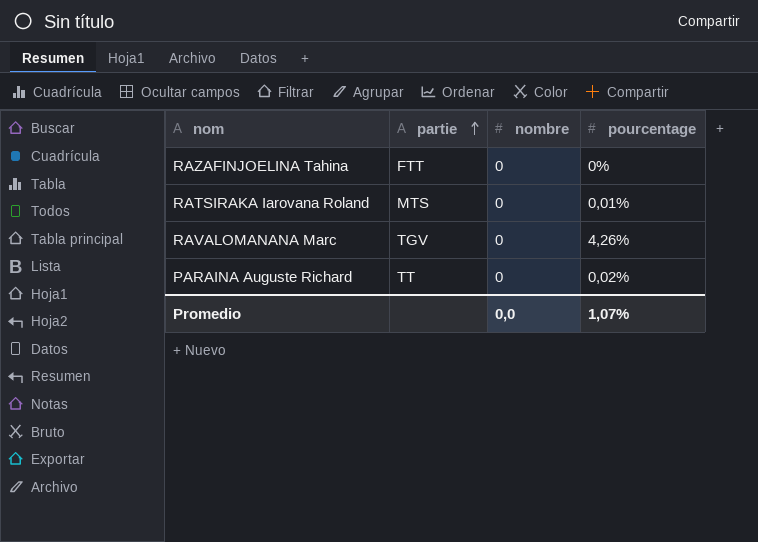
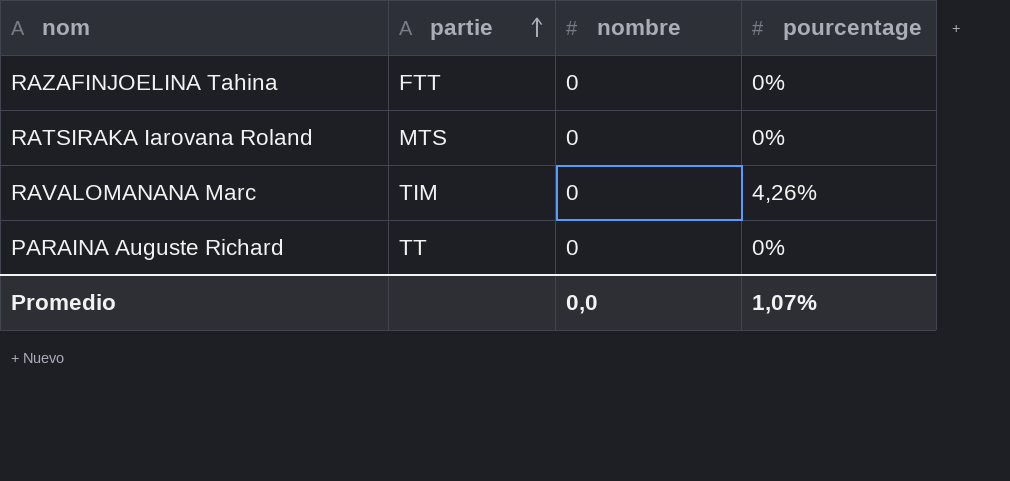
RATSIRAKA Iarovana Roland | pourcentage: 0,01% -> 0%
RAVALOMANANA Marc | partie: TGV -> TIM
PARAINA Auguste Richard | pourcentage: 0,02% -> 0%

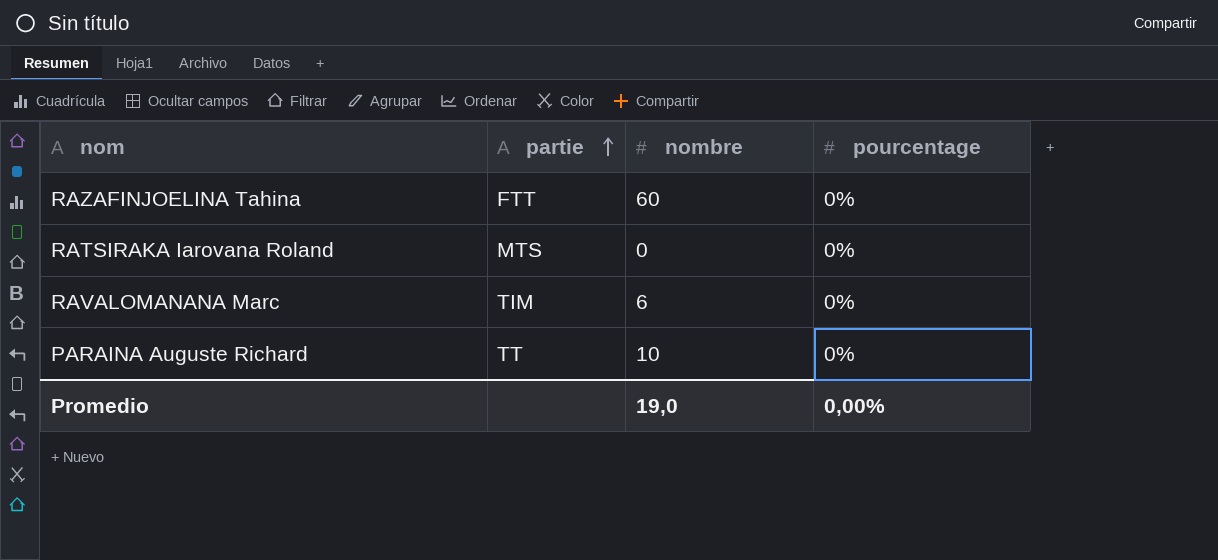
RAZAFINJOELINA Tahina | nombre: 0 -> 60
RAVALOMANANA Marc | nombre: 0 -> 6
RAVALOMANANA Marc | pourcentage: 4,26% -> 0%
PARAINA Auguste Richard | nombre: 0 -> 10
Promedio | nombre: 0,0 -> 19,0
Promedio | pourcentage: 1,07% -> 0,00%

